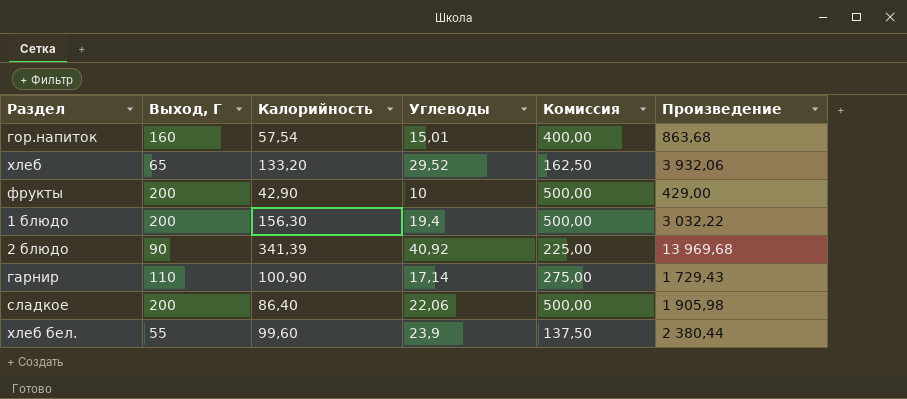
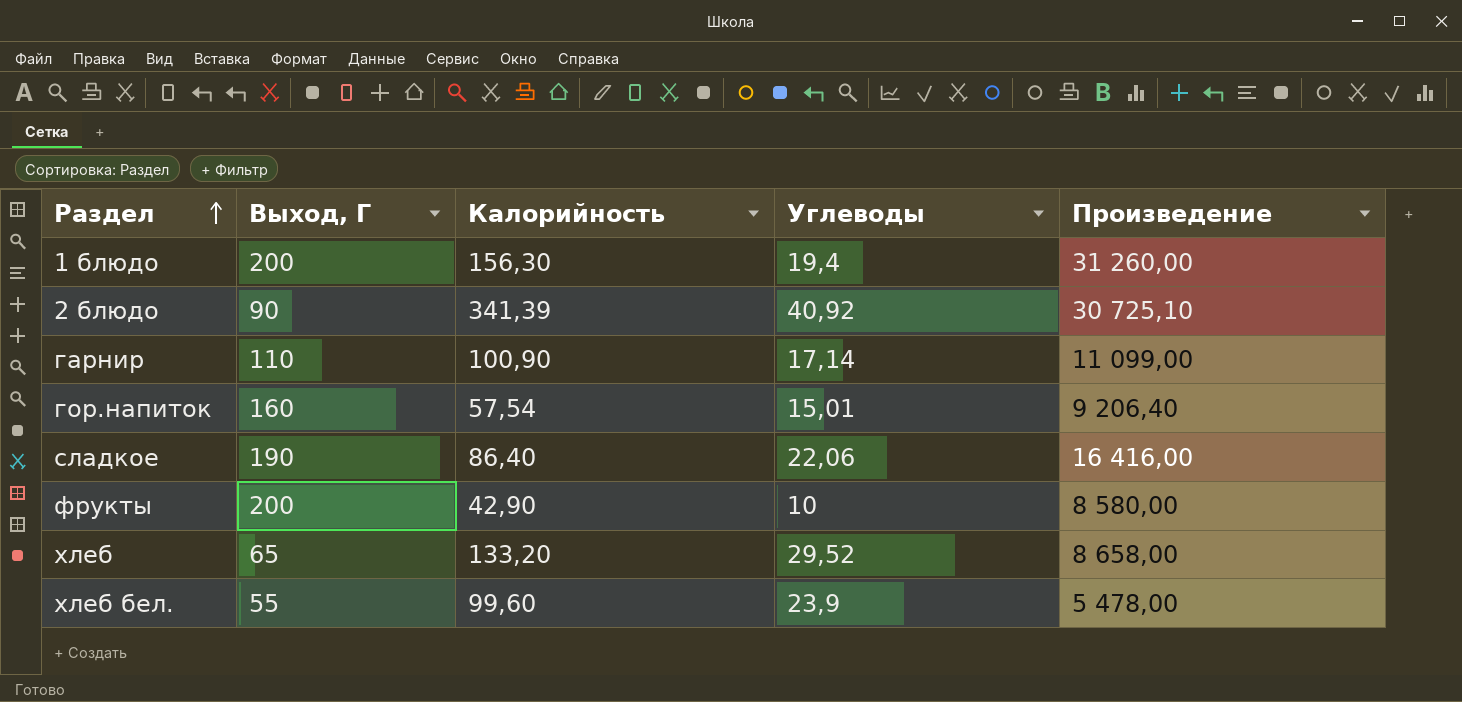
row order: none -> Раздел ascending
column Комиссия | formula: [Выход, Г] * 2,5 -> none
column Произведение | formula: [Калорийность] * [Углеводы] -> [Выход, Г] * [Калорийность]
сладкое | Выход, Г: 200 -> 190

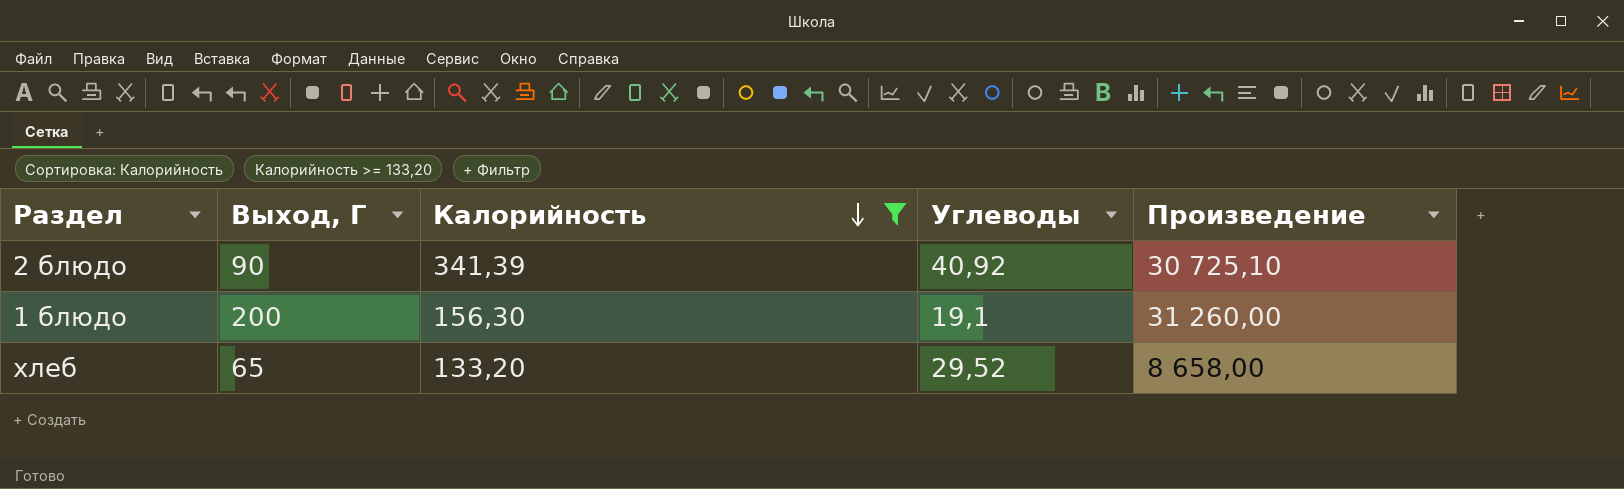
filter: none -> Калорийность >= 133,20
row order: Раздел ascending -> Калорийность descending
1 блюдо | Углеводы: 19,4 -> 19,1

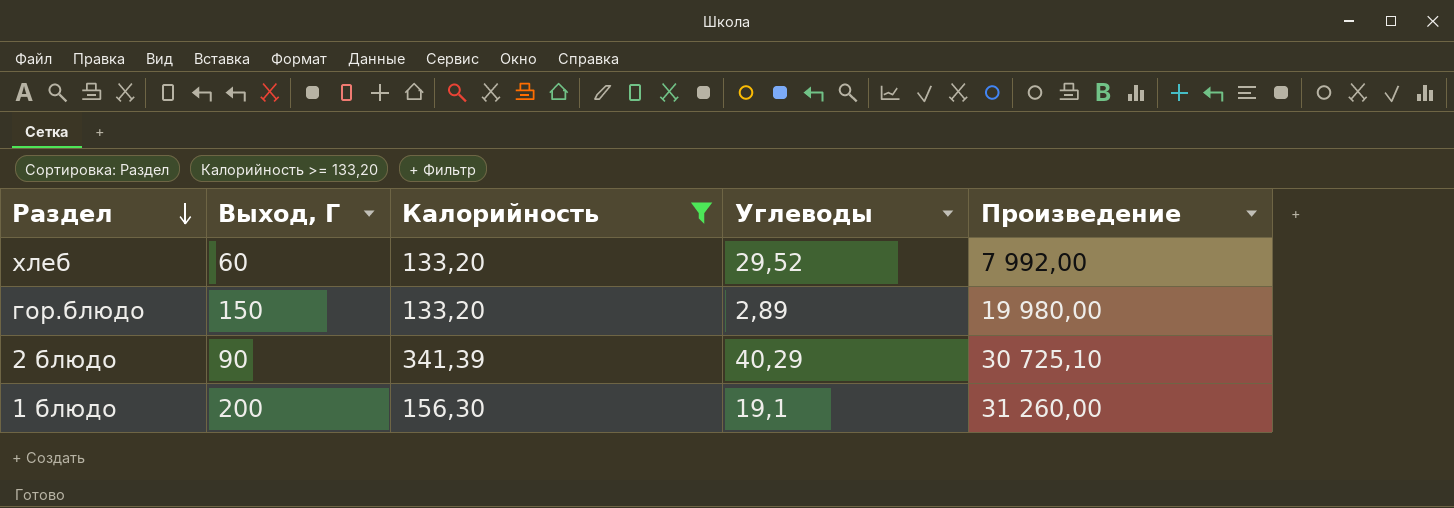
row order: Калорийность descending -> Раздел descending
хлеб | Выход, Г: 65 -> 60
хлеб | Произведение: 8 658,00 -> 7 992,00
row гор.блюдо: none -> 150 | 133,20 | 2,89 | 19 980,00
2 блюдо | Углеводы: 40,92 -> 40,29

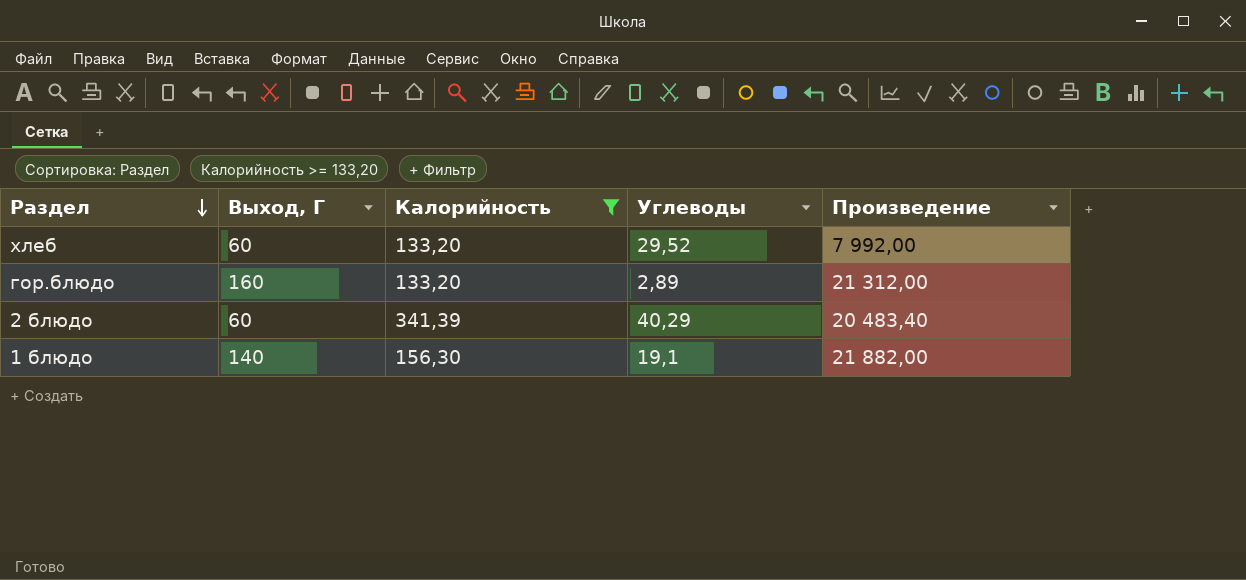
гор.блюдо | Выход, Г: 150 -> 160
гор.блюдо | Произведение: 19 980,00 -> 21 312,00
2 блюдо | Выход, Г: 90 -> 60
2 блюдо | Произведение: 30 725,10 -> 20 483,40
1 блюдо | Выход, Г: 200 -> 140
1 блюдо | Произведение: 31 260,00 -> 21 882,00

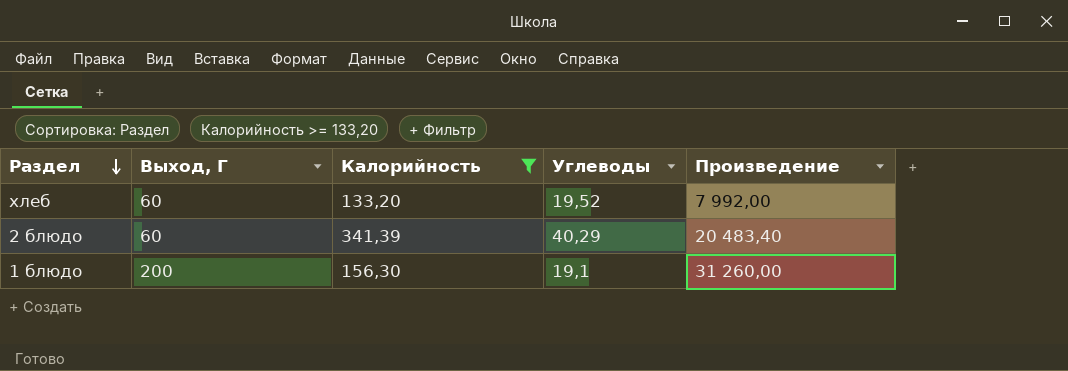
row гор.блюдо: 160 | 133,20 | 2,89 | 21 312,00 -> none
хлеб | Углеводы: 29,52 -> 19,52
1 блюдо | Выход, Г: 140 -> 200
1 блюдо | Произведение: 21 882,00 -> 31 260,00

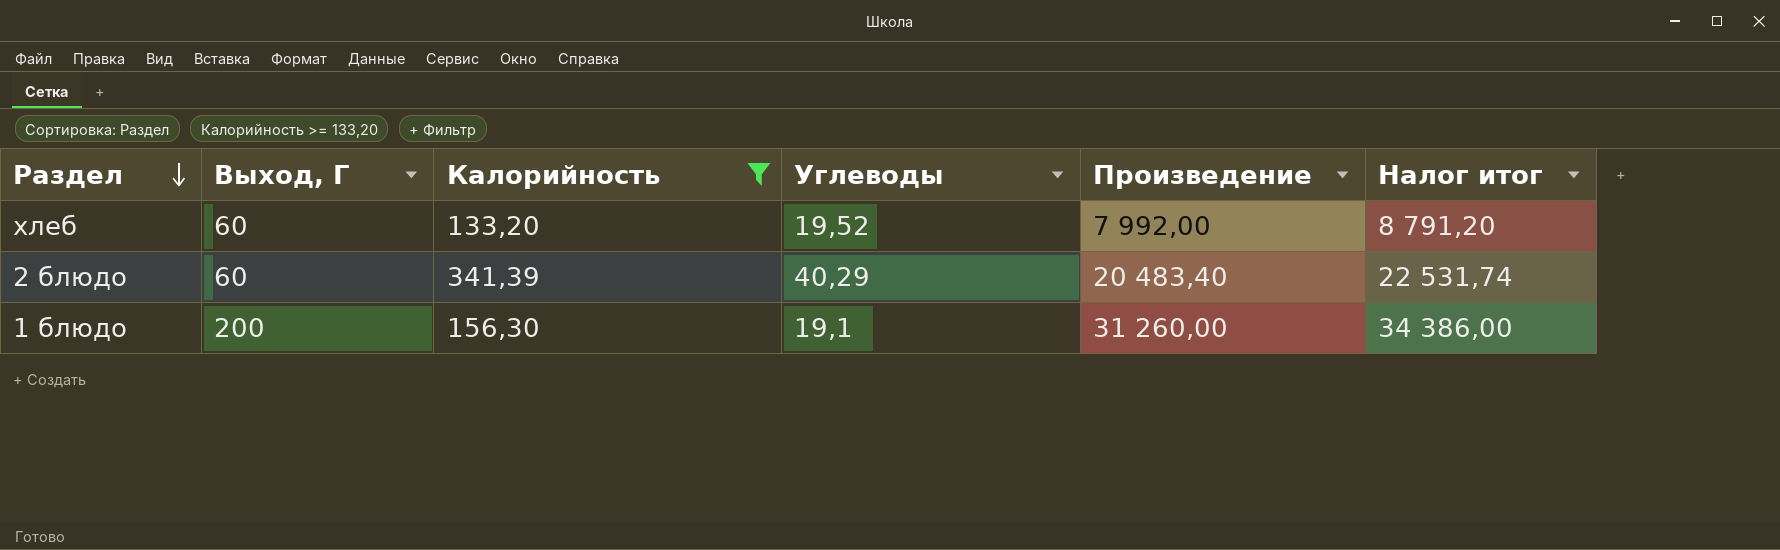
column Налог итог | formula: none -> [Произведение] * 1,1

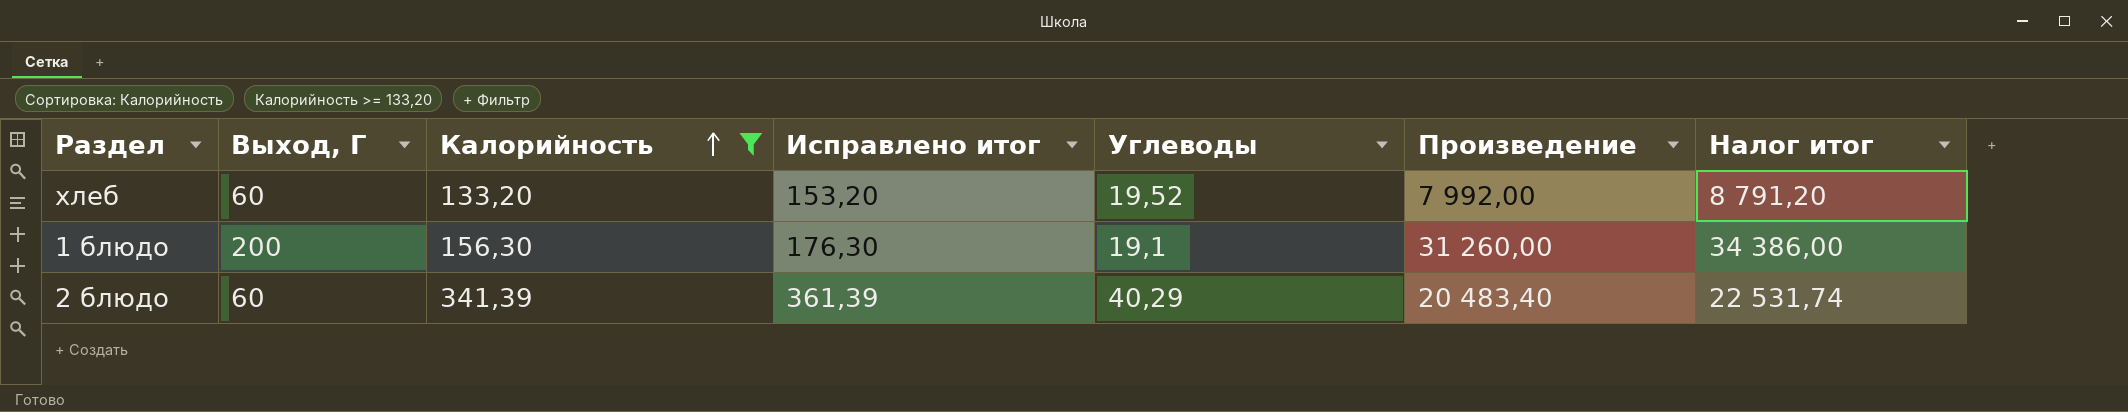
row order: Раздел descending -> Калорийность ascending
column Исправлено итог | formula: none -> [Калорийность] + 20

